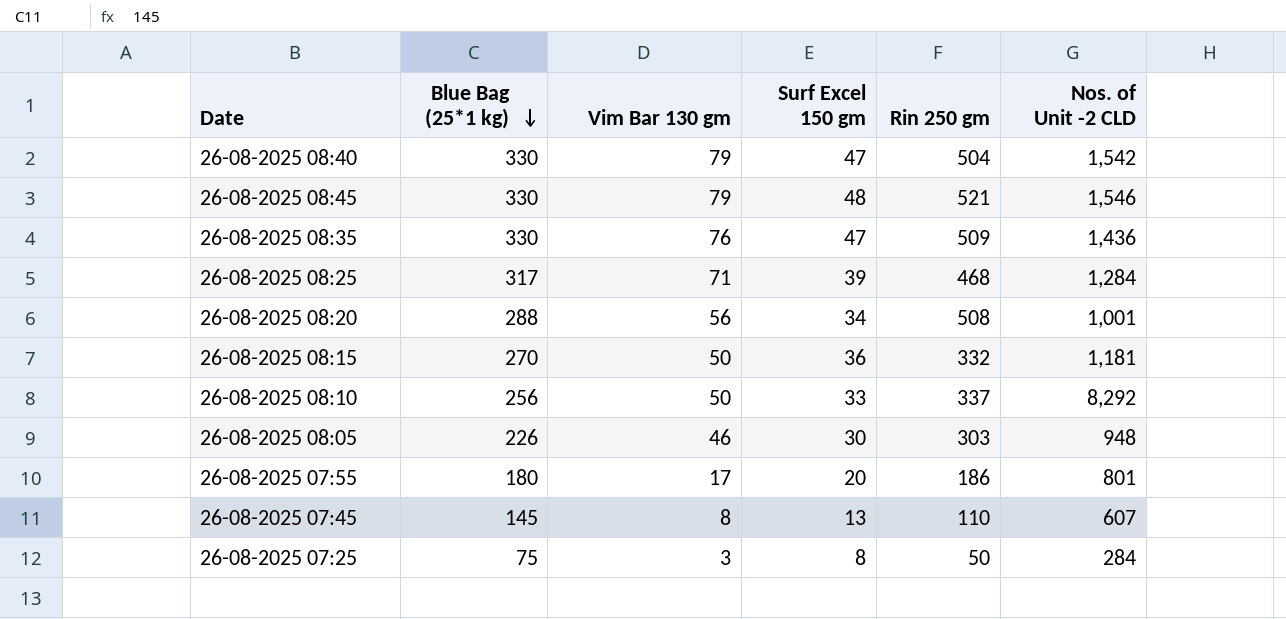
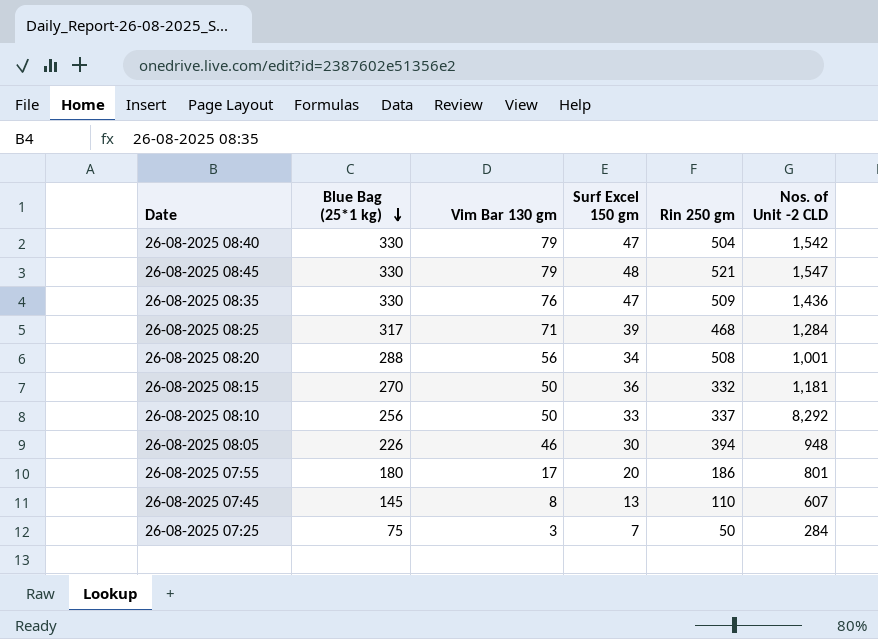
26-08-2025 08:45 | Nos. of Unit -2 CLD: 1,546 -> 1,547
26-08-2025 08:05 | Rin 250 gm: 303 -> 394
26-08-2025 07:25 | Surf Excel 150 gm: 8 -> 7

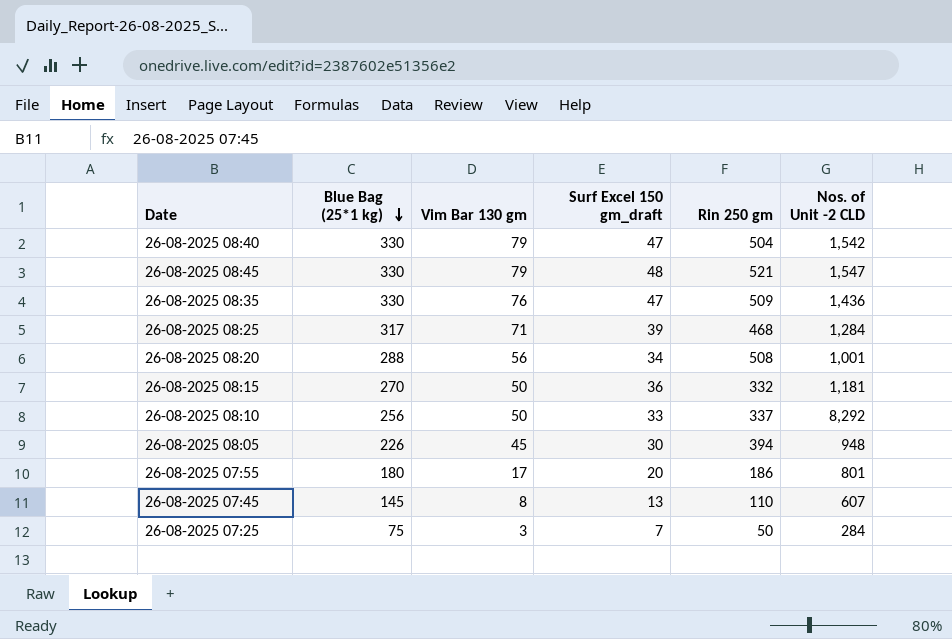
column name: Surf Excel 150 gm -> Surf Excel 150 gm_draft
26-08-2025 08:05 | Vim Bar 130 gm: 46 -> 45

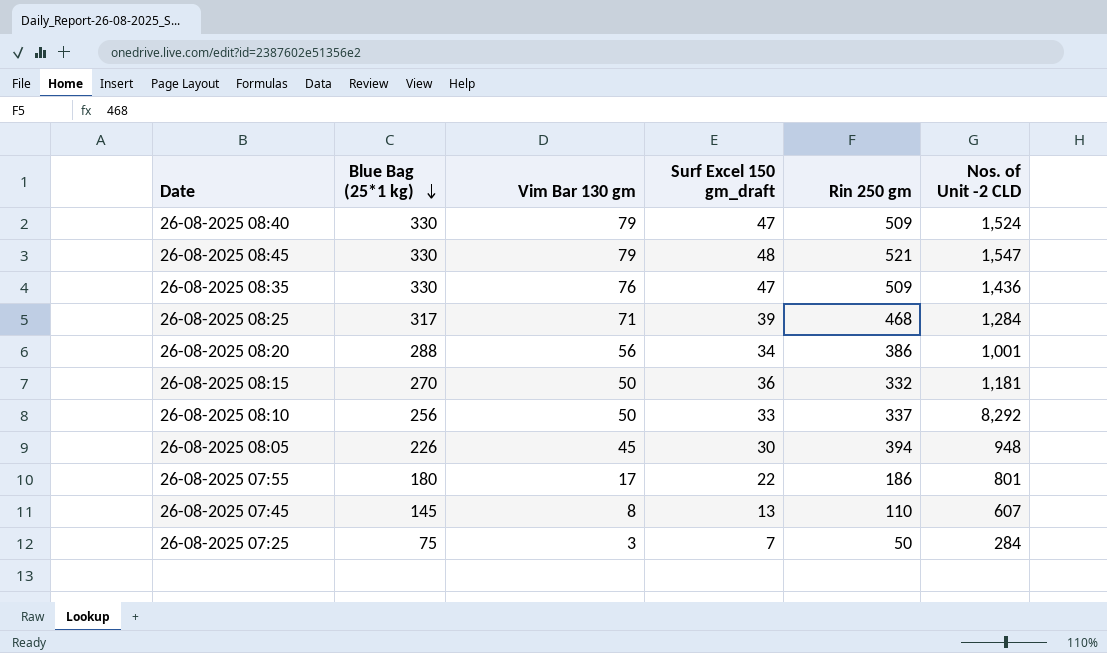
26-08-2025 08:40 | Rin 250 gm: 504 -> 509
26-08-2025 08:40 | Nos. of Unit -2 CLD: 1,542 -> 1,524
26-08-2025 08:20 | Rin 250 gm: 508 -> 386
26-08-2025 07:55 | Surf Excel 150 gm_draft: 20 -> 22

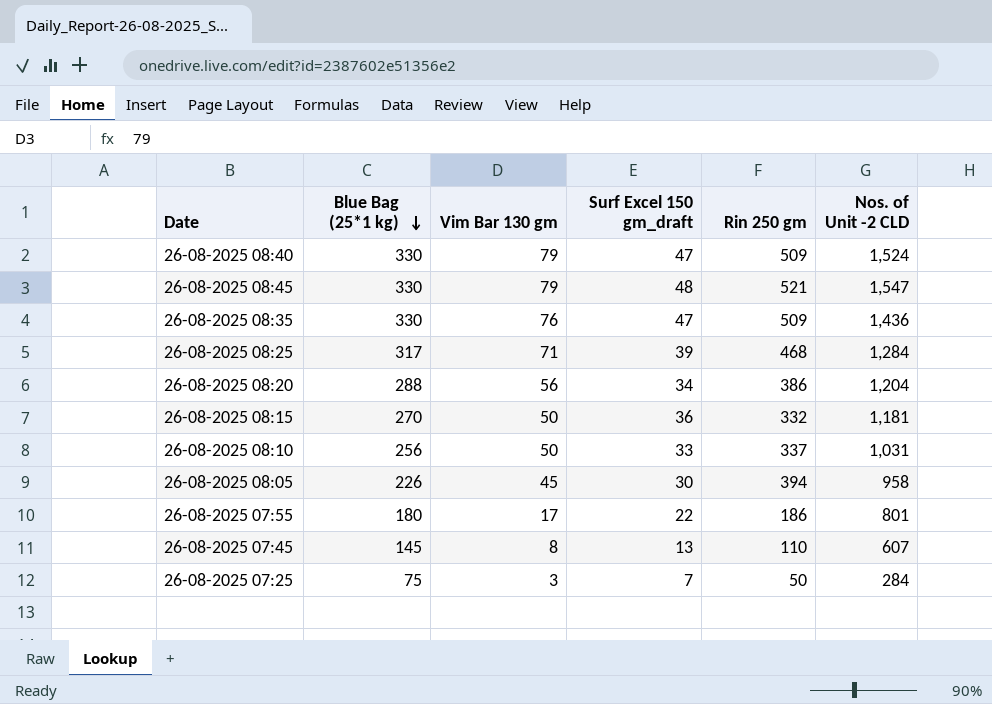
26-08-2025 08:20 | Nos. of Unit -2 CLD: 1,001 -> 1,204
26-08-2025 08:10 | Nos. of Unit -2 CLD: 8,292 -> 1,031
26-08-2025 08:05 | Nos. of Unit -2 CLD: 948 -> 958

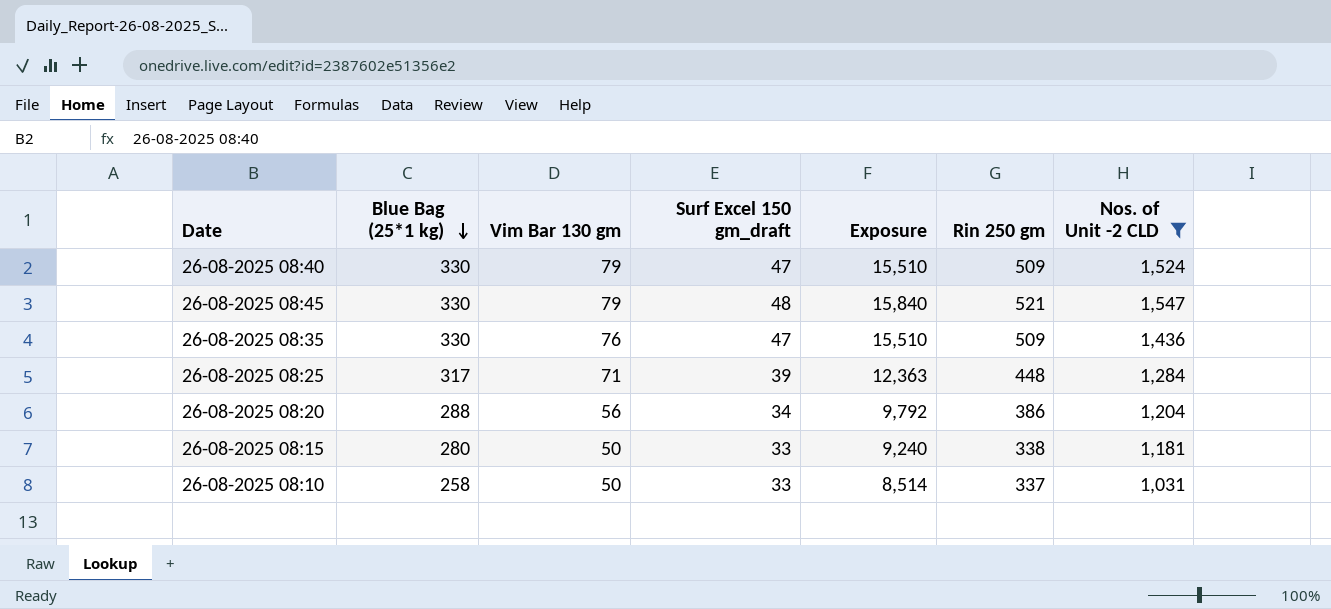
filter: none -> Nos. of Unit -2 CLD >= 1,031
column Exposure | formula: none -> [Blue Bag (25*1 kg)] * [Surf Excel 150 gm_draft]
26-08-2025 08:25 | Rin 250 gm: 468 -> 448
26-08-2025 08:15 | Blue Bag (25*1 kg): 270 -> 280
26-08-2025 08:15 | Surf Excel 150 gm_draft: 36 -> 33
26-08-2025 08:15 | Rin 250 gm: 332 -> 338
26-08-2025 08:10 | Blue Bag (25*1 kg): 256 -> 258

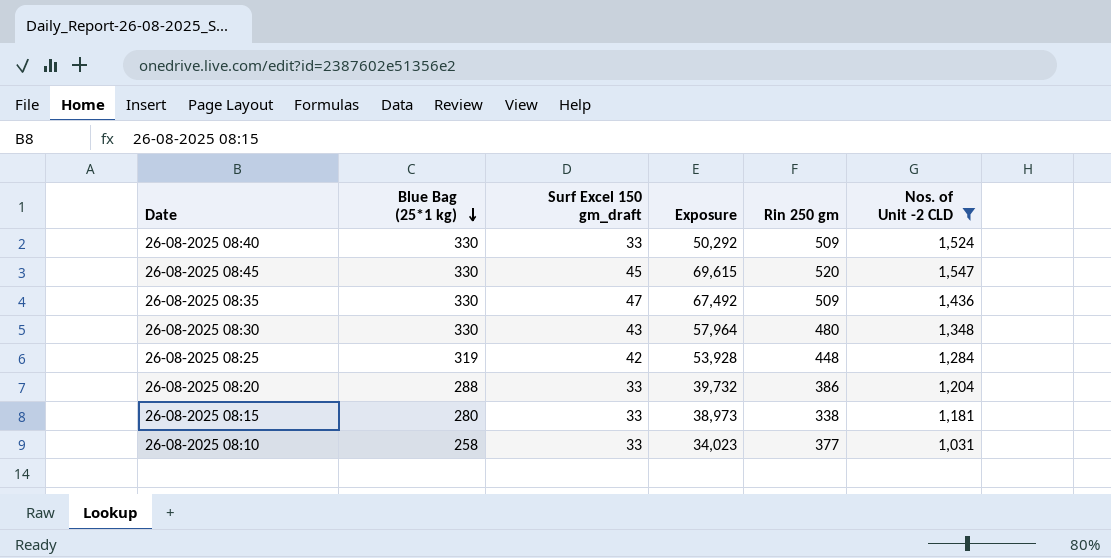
column Vim Bar 130 gm | position: 3 -> none
column Exposure | formula: [Blue Bag (25*1 kg)] * [Surf Excel 150 gm_draft] -> [Surf Excel 150 gm_draft] * [Nos. of Unit -2 CLD]
26-08-2025 08:40 | Surf Excel 150 gm_draft: 47 -> 33
26-08-2025 08:45 | Surf Excel 150 gm_draft: 48 -> 45
26-08-2025 08:45 | Rin 250 gm: 521 -> 520
row 26-08-2025 08:30: none -> 330 | 43 | 57,964 | 480 | 1,348
26-08-2025 08:25 | Blue Bag (25*1 kg): 317 -> 319
26-08-2025 08:25 | Surf Excel 150 gm_draft: 39 -> 42
26-08-2025 08:20 | Surf Excel 150 gm_draft: 34 -> 33
26-08-2025 08:10 | Rin 250 gm: 337 -> 377

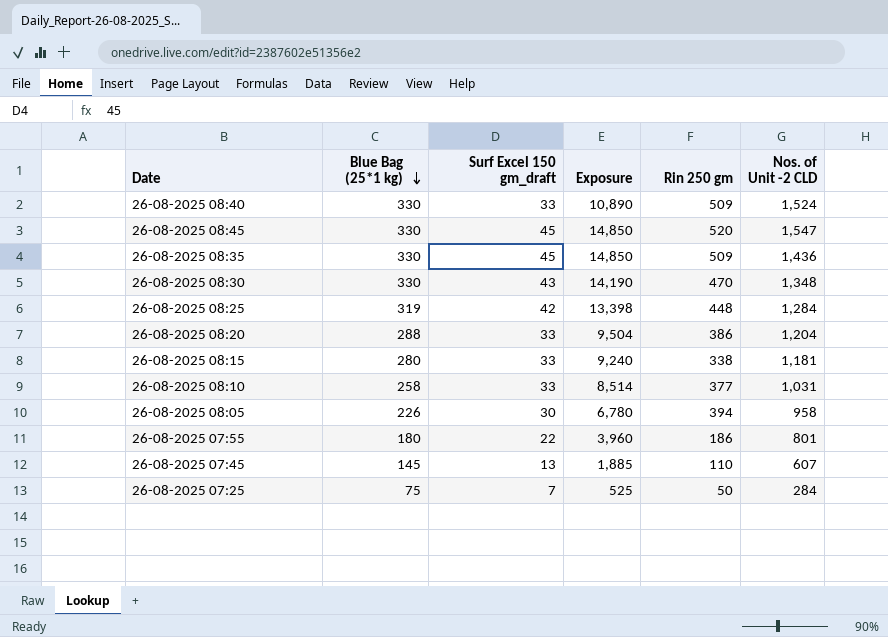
filter: Nos. of Unit -2 CLD >= 1,031 -> none
column Exposure | formula: [Surf Excel 150 gm_draft] * [Nos. of Unit -2 CLD] -> [Blue Bag (25*1 kg)] * [Surf Excel 150 gm_draft]
26-08-2025 08:35 | Surf Excel 150 gm_draft: 47 -> 45
26-08-2025 08:30 | Rin 250 gm: 480 -> 470

